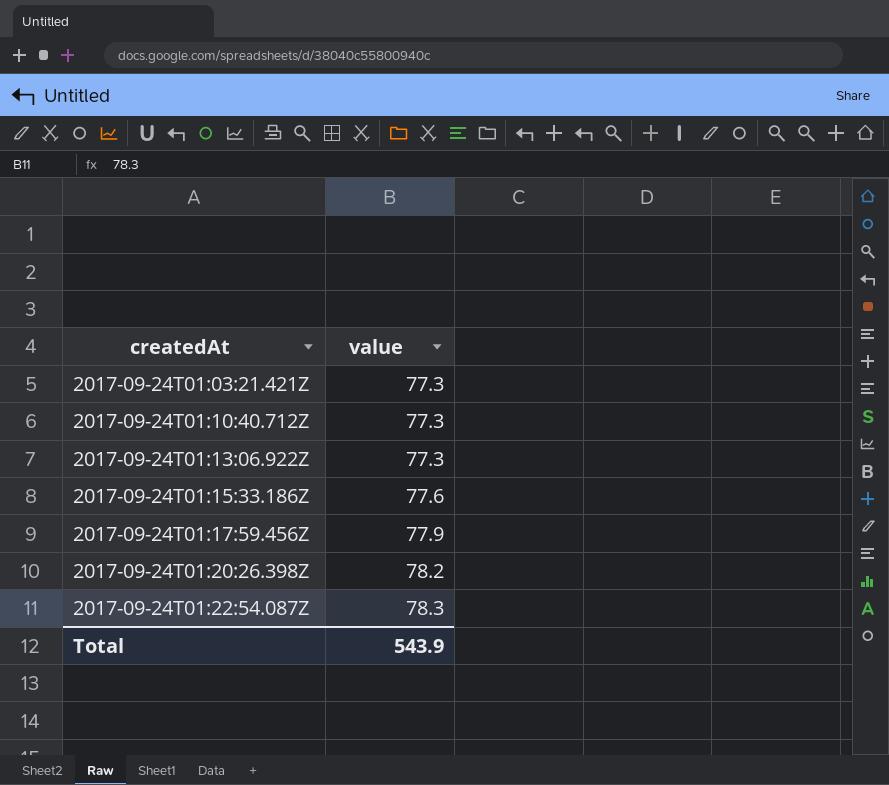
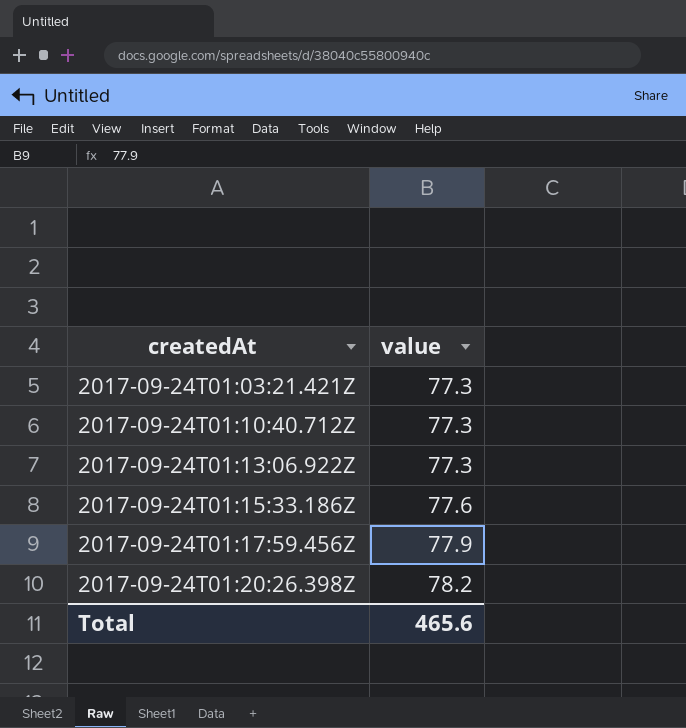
row 2017-09-24T01:22:54.087Z: 78.3 -> none
Total | value: 543.9 -> 465.6

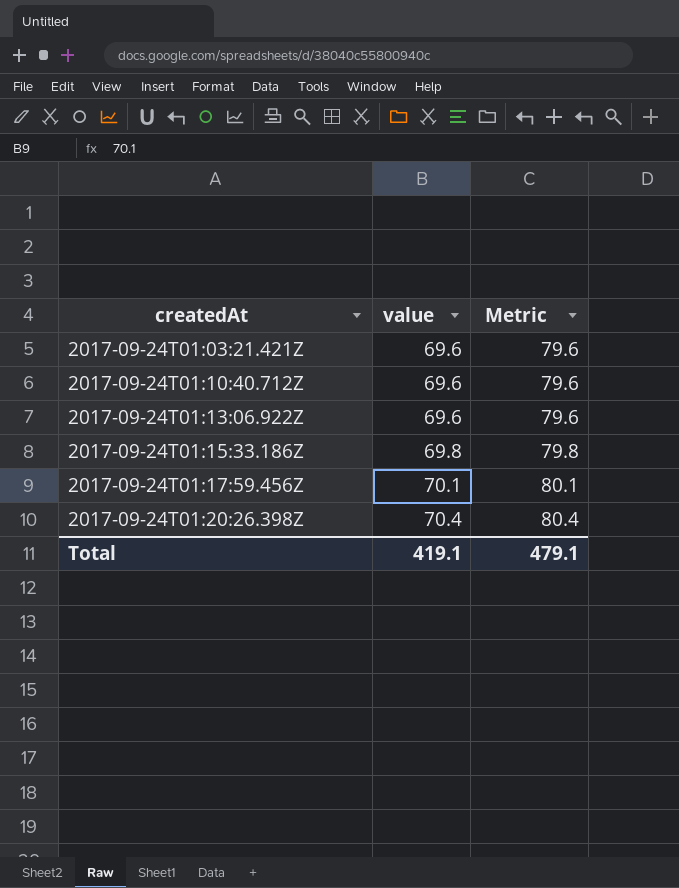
column Metric | formula: none -> [value] + 10
2017-09-24T01:03:21.421Z | value: 77.3 -> 69.6
2017-09-24T01:10:40.712Z | value: 77.3 -> 69.6
2017-09-24T01:13:06.922Z | value: 77.3 -> 69.6
2017-09-24T01:15:33.186Z | value: 77.6 -> 69.8
2017-09-24T01:17:59.456Z | value: 77.9 -> 70.1
2017-09-24T01:20:26.398Z | value: 78.2 -> 70.4
Total | value: 465.6 -> 419.1

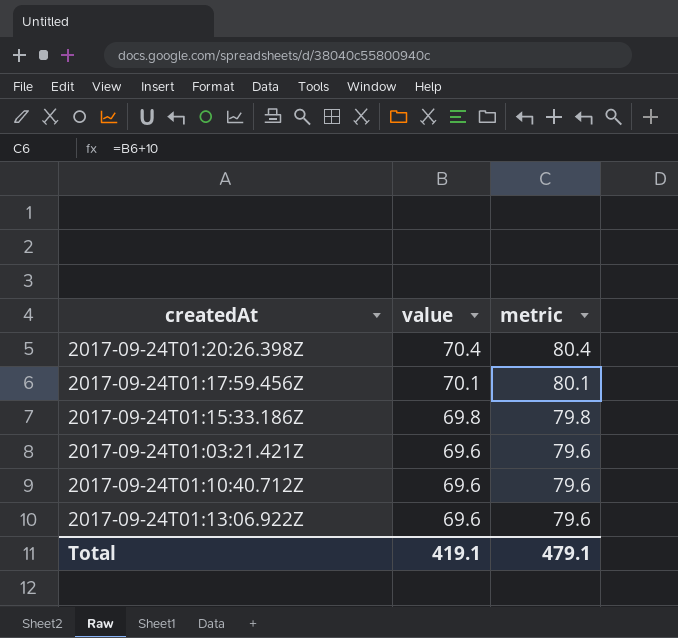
row order: createdAt ascending -> value descending
column name: Metric -> metric

